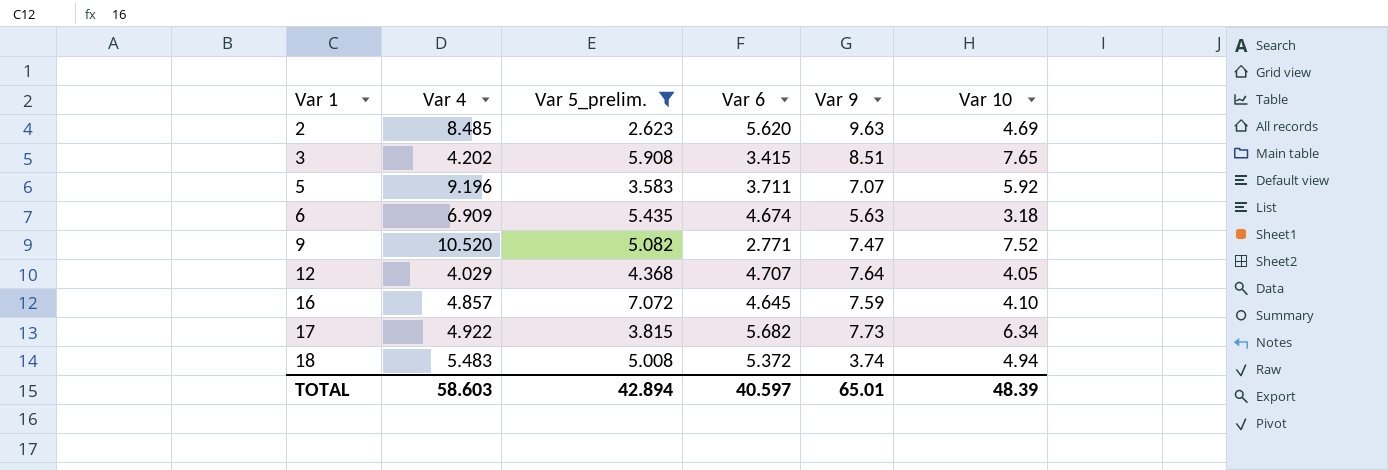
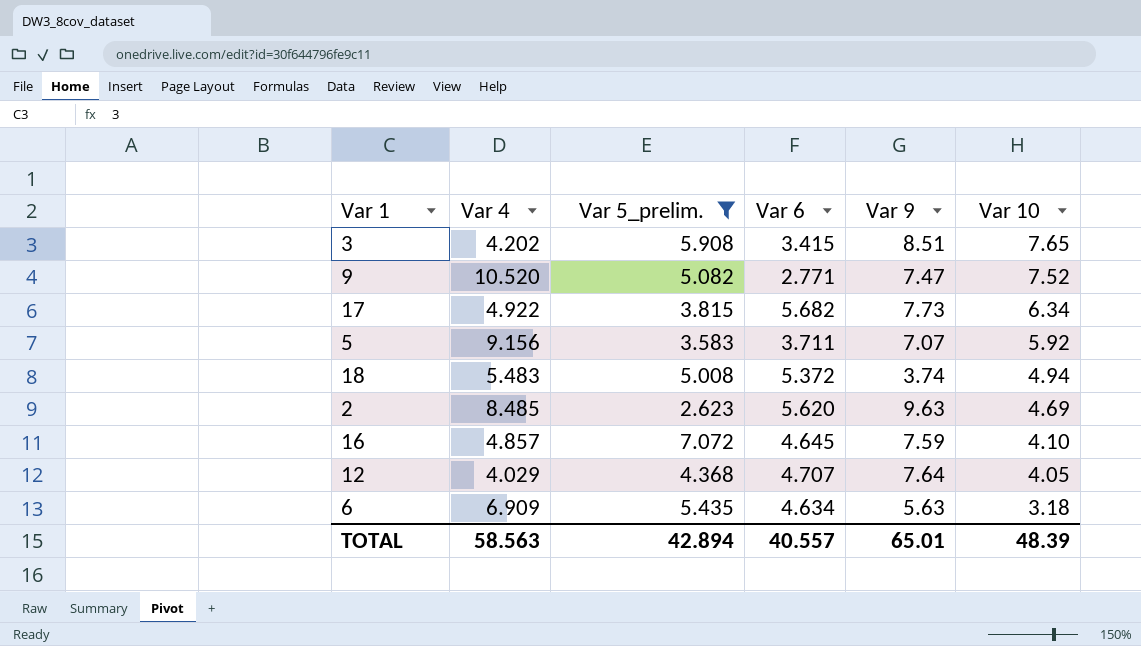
row order: Var 1 ascending -> Var 10 descending
5 | Var 4: 9.196 -> 9.156
6 | Var 6: 4.674 -> 4.634
TOTAL | Var 4: 58.603 -> 58.563
TOTAL | Var 6: 40.597 -> 40.557

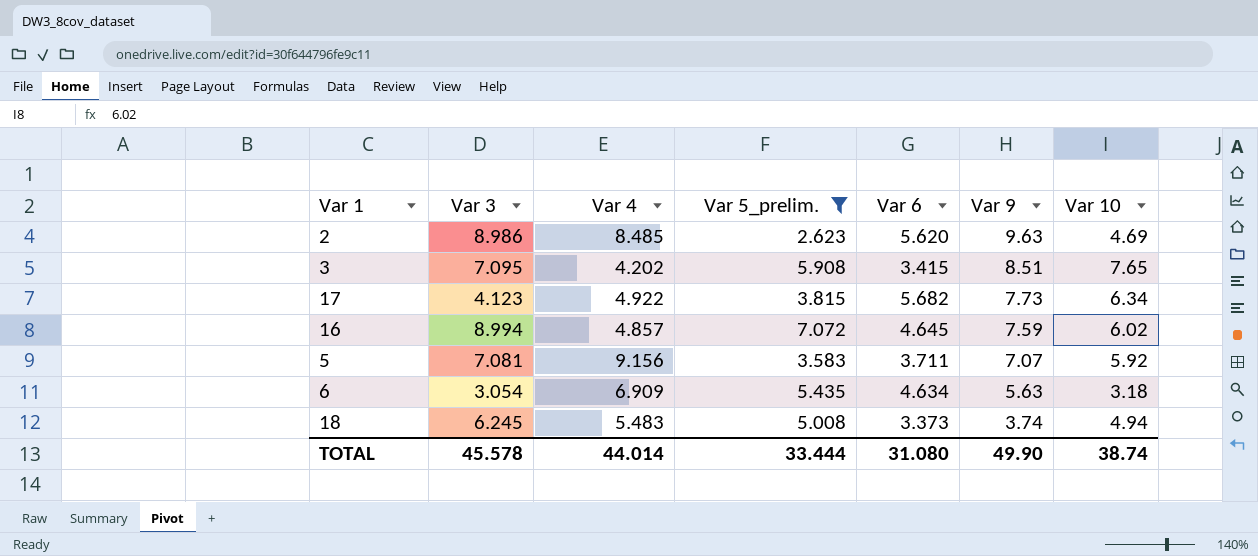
row order: Var 10 descending -> Var 9 descending
column Var 3 | position: none -> 2
row 9: 10.520 | 5.082 | 2.771 | 7.47 | 7.52 -> none
row 12: 4.029 | 4.368 | 4.707 | 7.64 | 4.05 -> none
16 | Var 10: 4.10 -> 6.02
18 | Var 6: 5.372 -> 3.373
TOTAL | Var 4: 58.563 -> 44.014
TOTAL | Var 5_prelim.: 42.894 -> 33.444
TOTAL | Var 6: 40.557 -> 31.080
TOTAL | Var 9: 65.01 -> 49.90
TOTAL | Var 10: 48.39 -> 38.74

